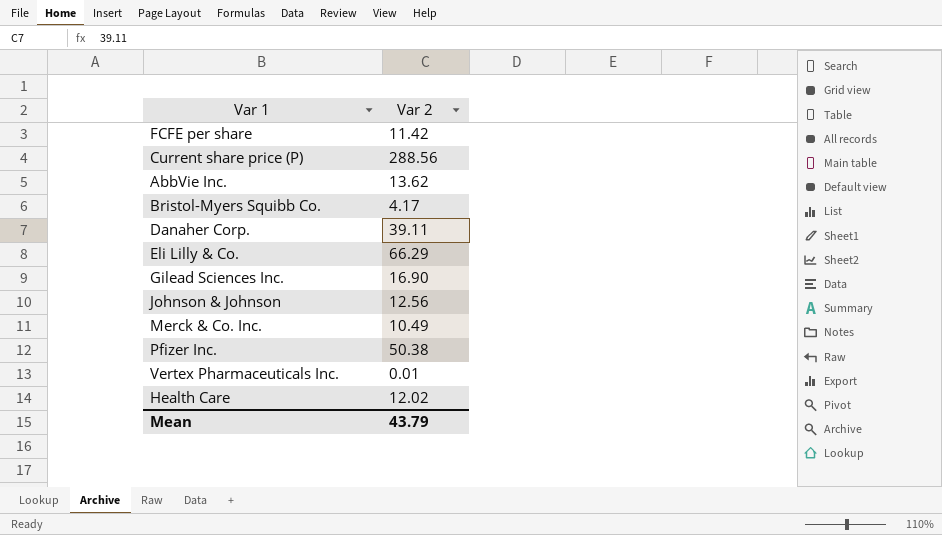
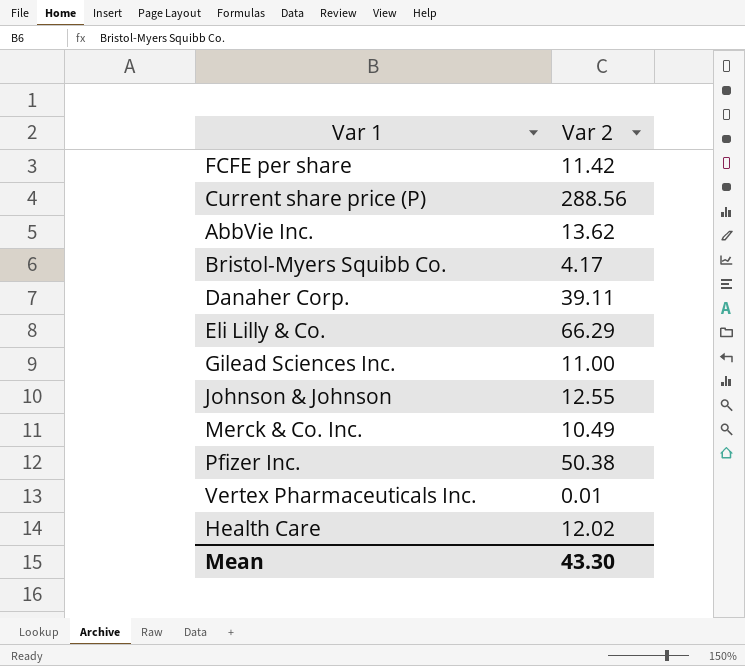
Gilead Sciences Inc. | Var 2: 16.90 -> 11.00
Johnson & Johnson | Var 2: 12.56 -> 12.55
Mean | Var 2: 43.79 -> 43.30

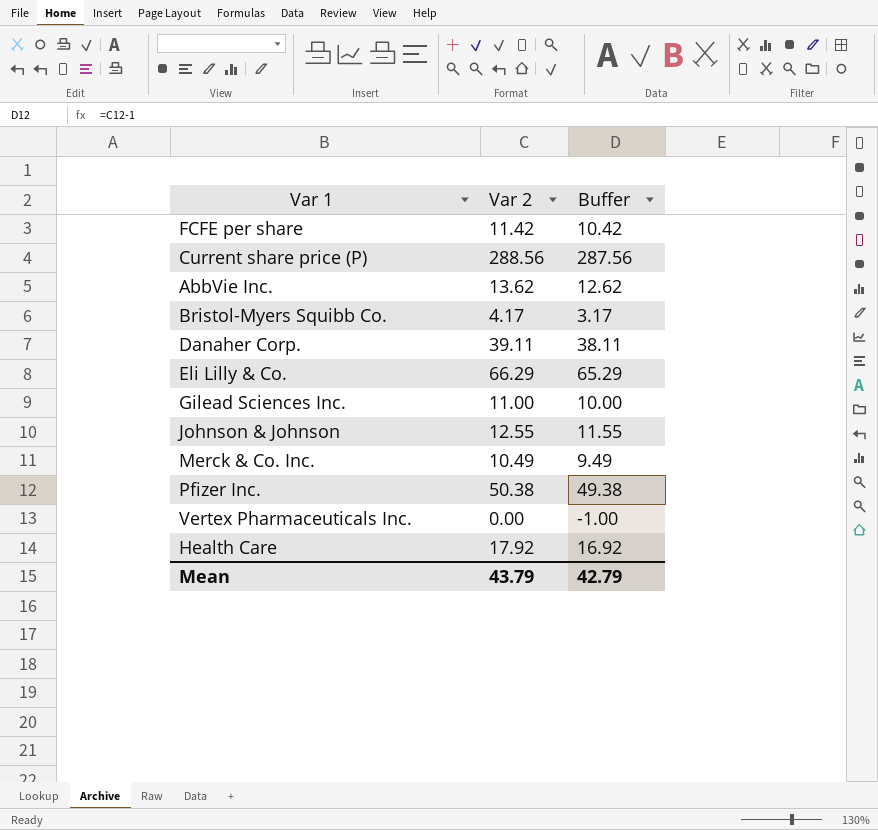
column Buffer | formula: none -> [Var 2] - 1
Vertex Pharmaceuticals Inc. | Var 2: 0.01 -> 0.00
Health Care | Var 2: 12.02 -> 17.92
Mean | Var 2: 43.30 -> 43.79

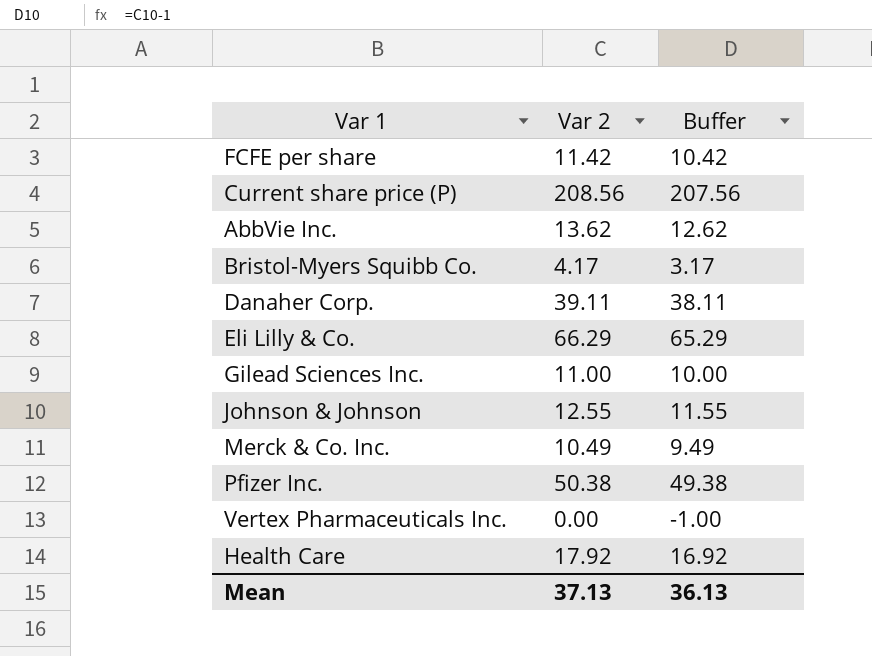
Current share price (P) | Var 2: 288.56 -> 208.56
Current share price (P) | Buffer: 287.56 -> 207.56
Mean | Var 2: 43.79 -> 37.13
Mean | Buffer: 42.79 -> 36.13

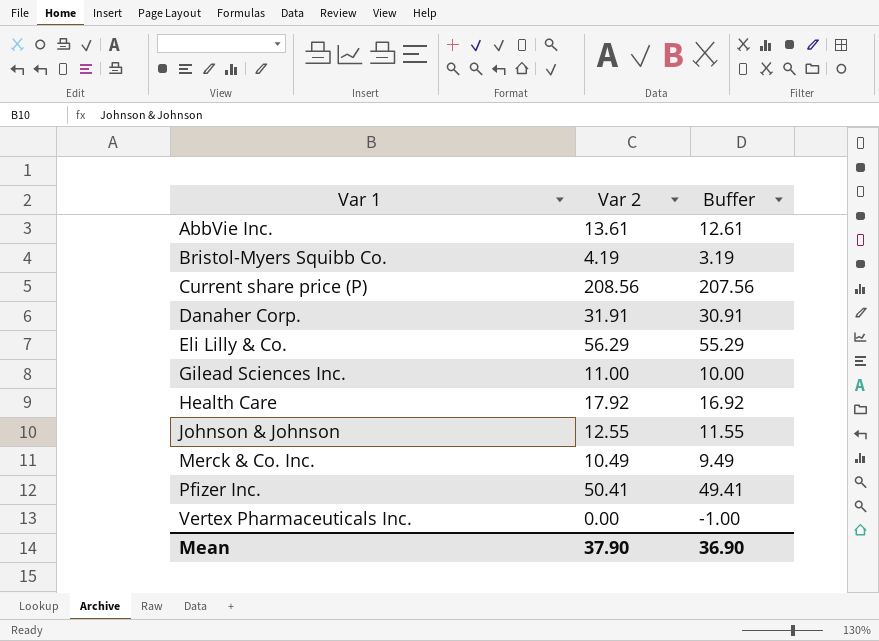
row order: none -> Var 1 ascending
row FCFE per share: 11.42 | 10.42 -> none
AbbVie Inc. | Var 2: 13.62 -> 13.61
AbbVie Inc. | Buffer: 12.62 -> 12.61
Bristol-Myers Squibb Co. | Var 2: 4.17 -> 4.19
Bristol-Myers Squibb Co. | Buffer: 3.17 -> 3.19
Danaher Corp. | Var 2: 39.11 -> 31.91
Danaher Corp. | Buffer: 38.11 -> 30.91
Eli Lilly & Co. | Var 2: 66.29 -> 56.29
Eli Lilly & Co. | Buffer: 65.29 -> 55.29
Pfizer Inc. | Var 2: 50.38 -> 50.41
Pfizer Inc. | Buffer: 49.38 -> 49.41
Mean | Var 2: 37.13 -> 37.90
Mean | Buffer: 36.13 -> 36.90

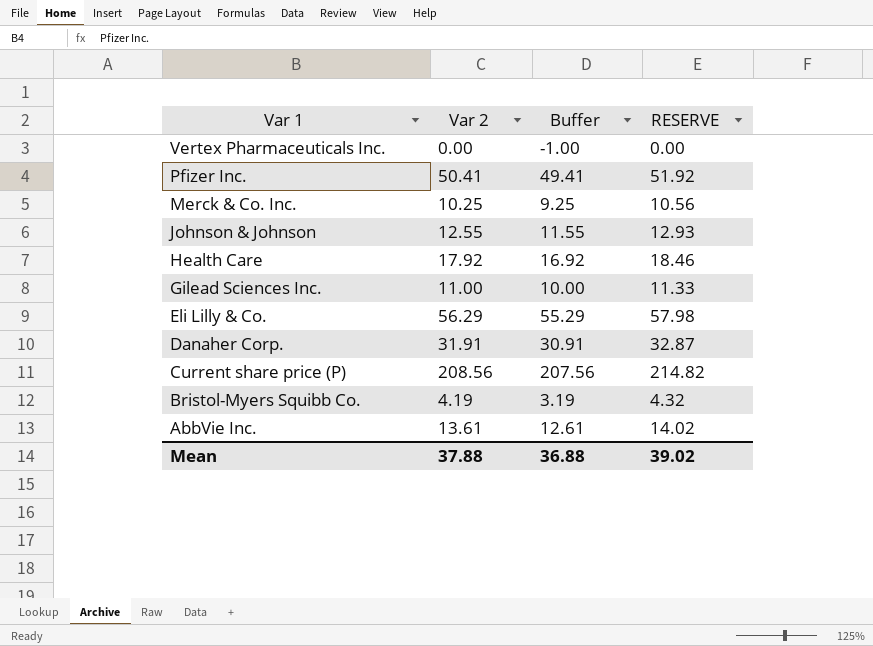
row order: Var 1 ascending -> Var 1 descending
column RESERVE | formula: none -> [Var 2] * 1.03
Merck & Co. Inc. | Var 2: 10.49 -> 10.25
Merck & Co. Inc. | Buffer: 9.49 -> 9.25
Mean | Var 2: 37.90 -> 37.88
Mean | Buffer: 36.90 -> 36.88

